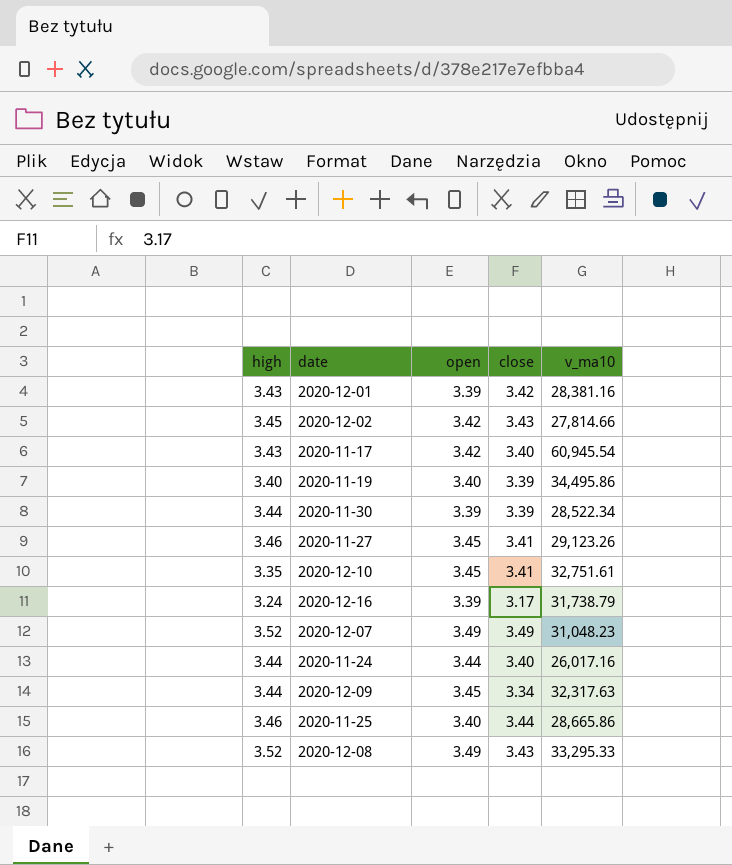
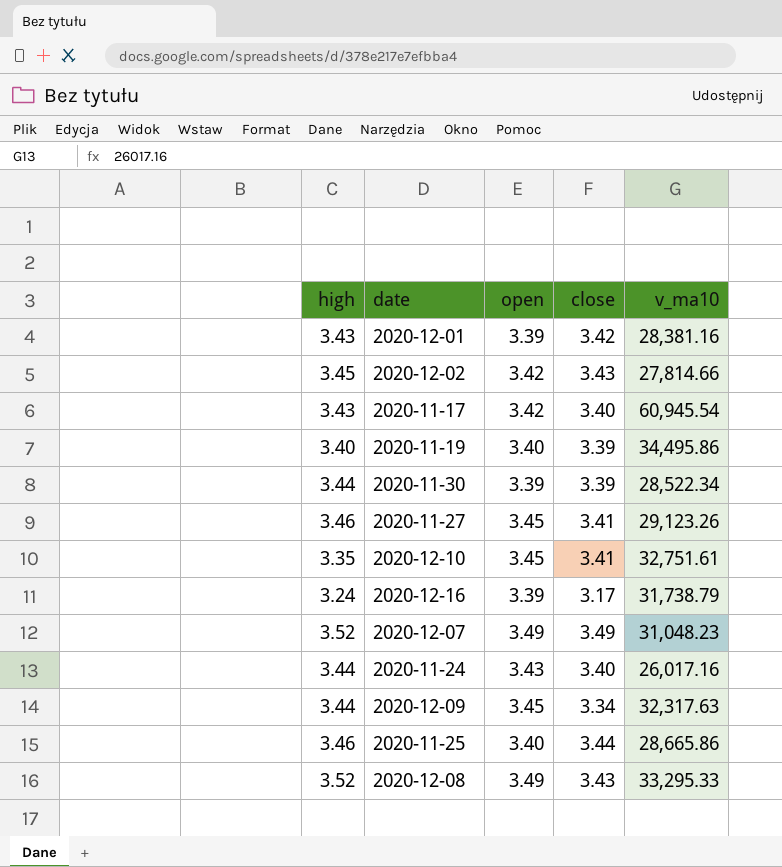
2020-11-24 | open: 3.44 -> 3.43

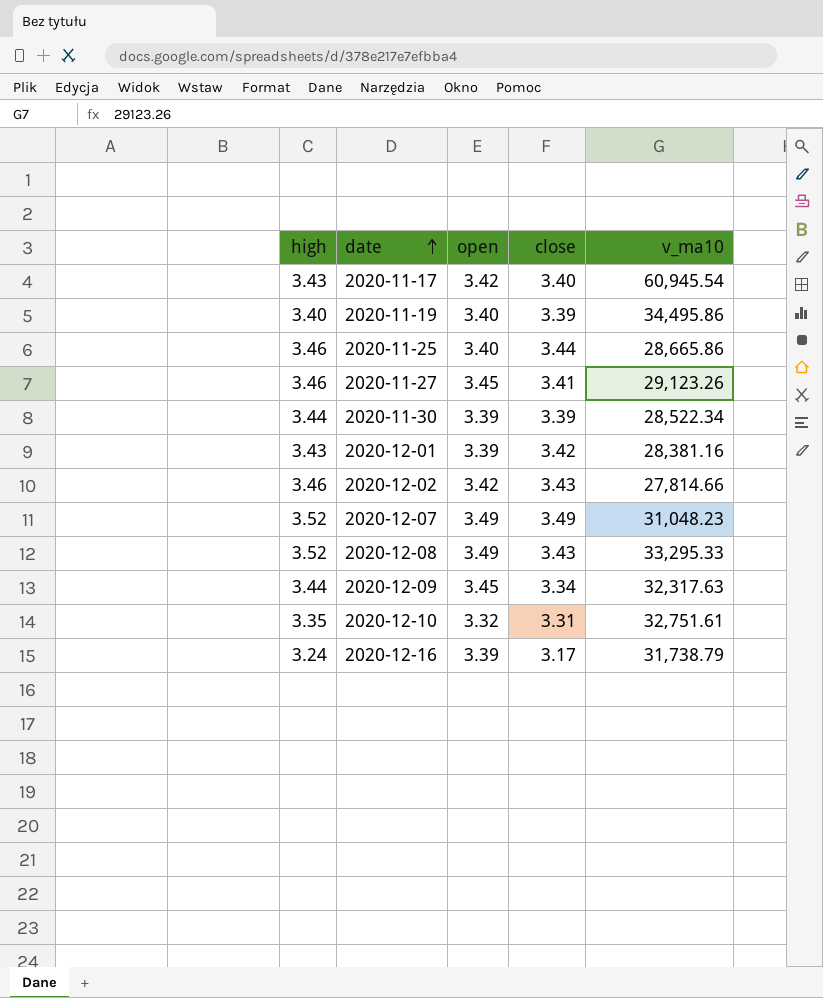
row order: none -> date ascending
row 2020-11-24: 3.44 | 3.43 | 3.40 | 26,017.16 -> none
2020-12-02 | high: 3.45 -> 3.46
2020-12-10 | open: 3.45 -> 3.32
2020-12-10 | close: 3.41 -> 3.31

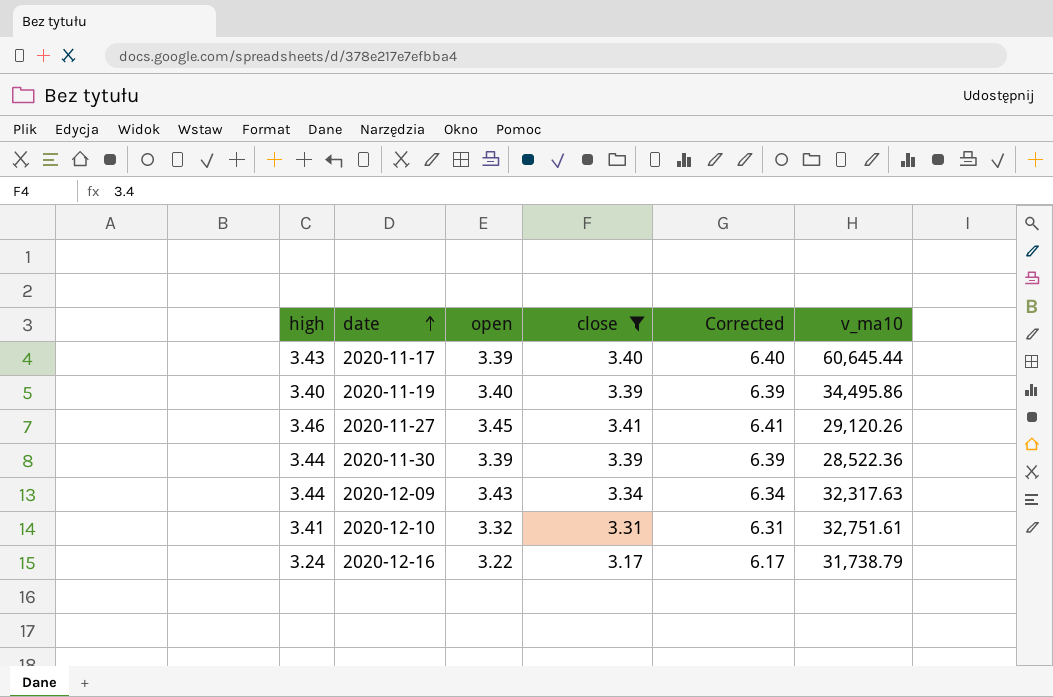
filter: none -> close <= 3.41
column Corrected | formula: none -> [close] + 3
2020-11-17 | open: 3.42 -> 3.39
2020-11-17 | v_ma10: 60,945.54 -> 60,645.44
2020-11-27 | v_ma10: 29,123.26 -> 29,120.26
2020-11-30 | v_ma10: 28,522.34 -> 28,522.36
2020-12-09 | open: 3.45 -> 3.43
2020-12-10 | high: 3.35 -> 3.41
2020-12-16 | open: 3.39 -> 3.22

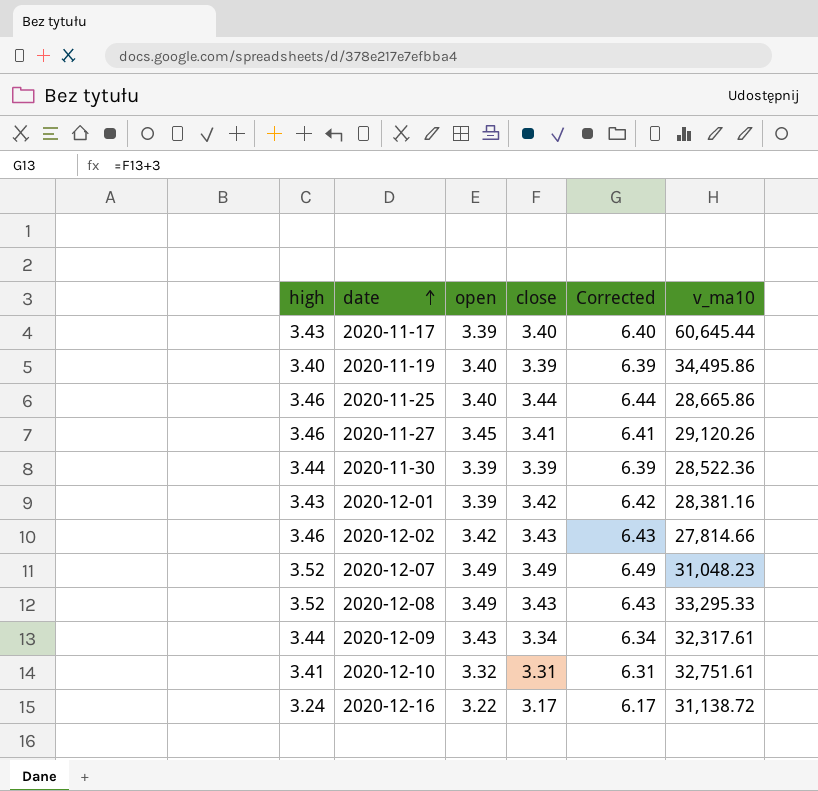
filter: close <= 3.41 -> none
2020-12-09 | v_ma10: 32,317.63 -> 32,317.61
2020-12-16 | v_ma10: 31,738.79 -> 31,138.72

